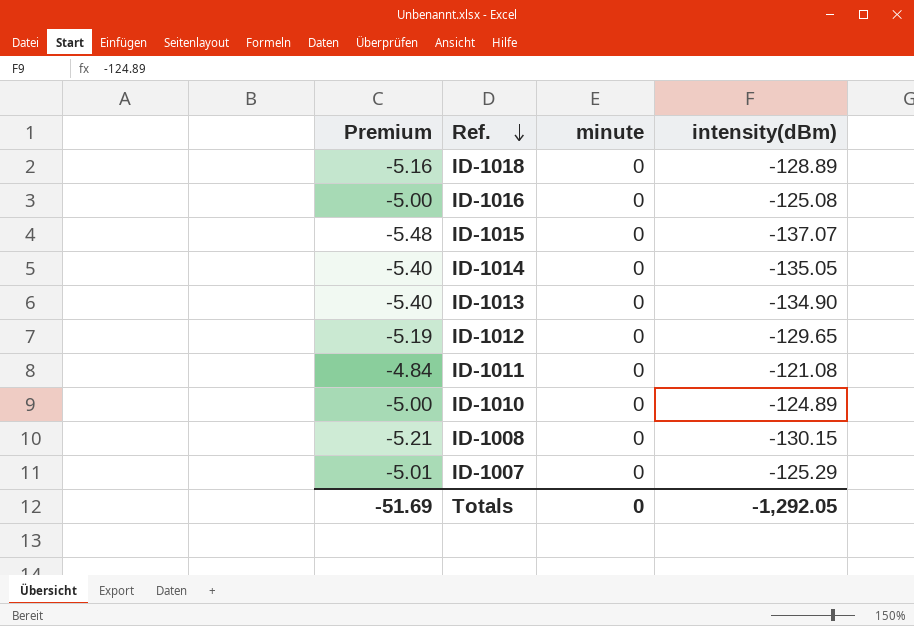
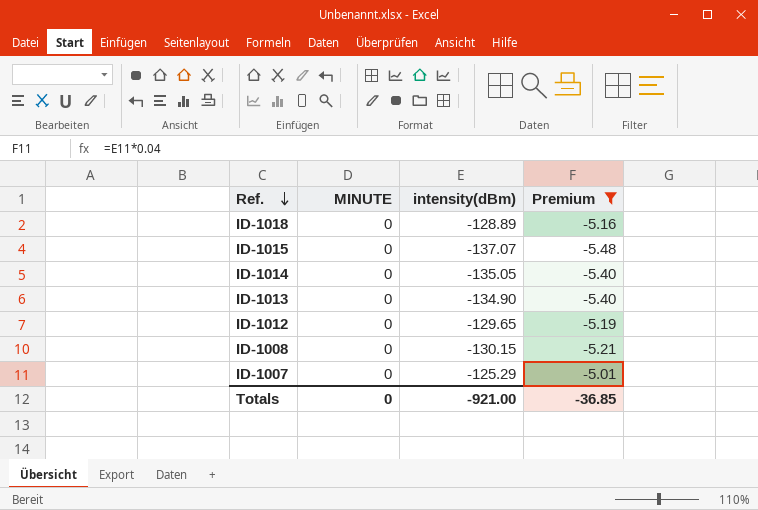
filter: none -> Premium <= -5.01
column name: minute -> MINUTE
column Premium | position: 1 -> 4
Totals | intensity(dBm): -1,292.05 -> -921.00
Totals | Premium: -51.69 -> -36.85

